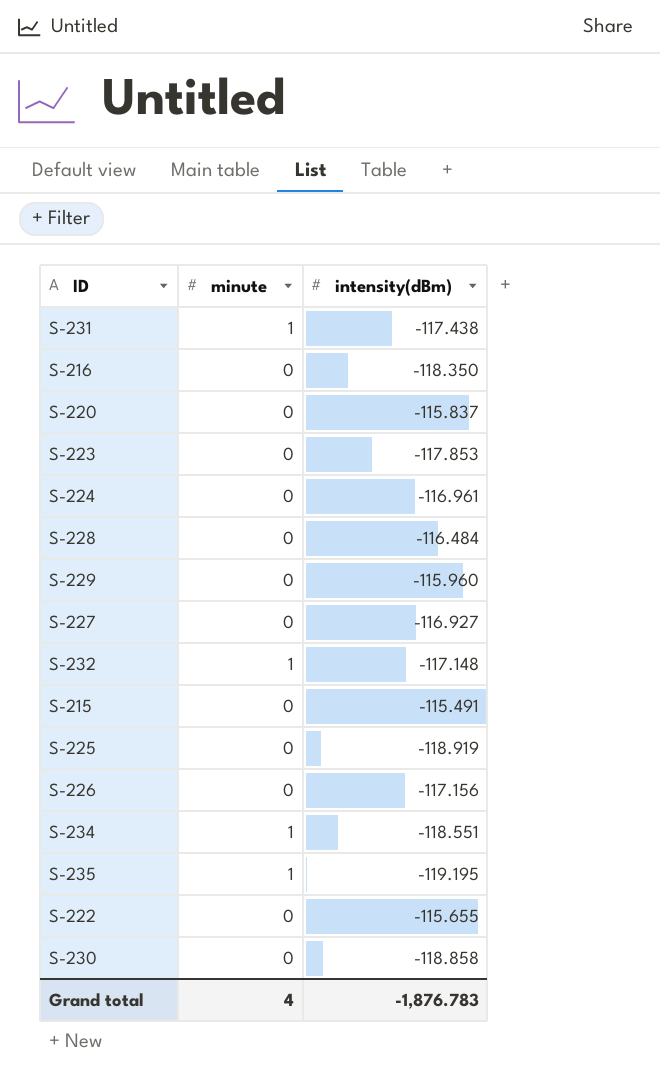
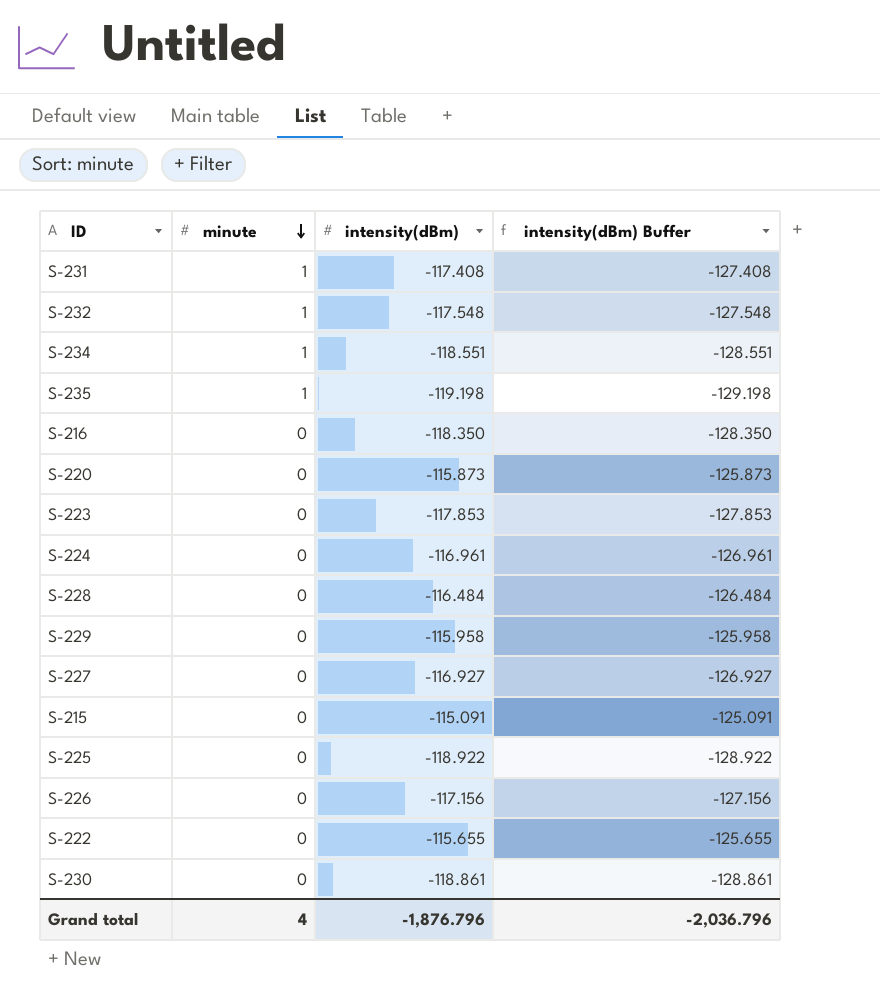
row order: none -> minute descending
column intensity(dBm) Buffer | formula: none -> [intensity(dBm)] - 10
S-231 | intensity(dBm): -117.438 -> -117.408
S-232 | intensity(dBm): -117.148 -> -117.548
S-235 | intensity(dBm): -119.195 -> -119.198
S-220 | intensity(dBm): -115.837 -> -115.873
S-229 | intensity(dBm): -115.960 -> -115.958
S-215 | intensity(dBm): -115.491 -> -115.091
S-225 | intensity(dBm): -118.919 -> -118.922
S-230 | intensity(dBm): -118.858 -> -118.861
Grand total | intensity(dBm): -1,876.783 -> -1,876.796

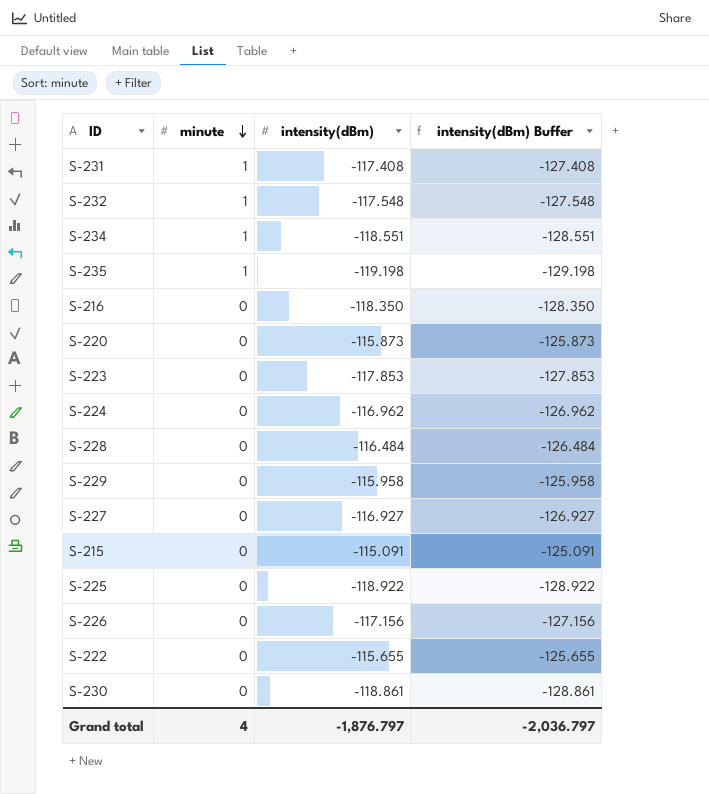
S-224 | intensity(dBm): -116.961 -> -116.962
S-224 | intensity(dBm) Buffer: -126.961 -> -126.962
Grand total | intensity(dBm): -1,876.796 -> -1,876.797
Grand total | intensity(dBm) Buffer: -2,036.796 -> -2,036.797

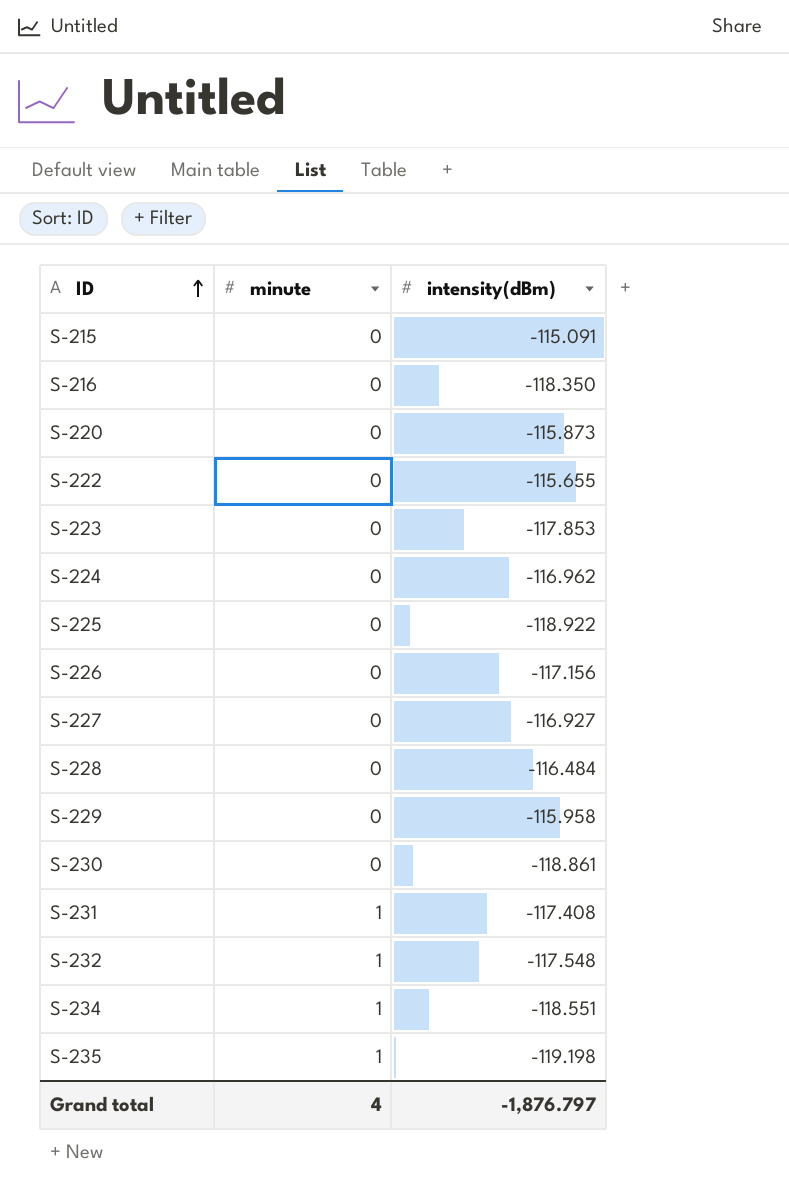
row order: minute descending -> ID ascending
column intensity(dBm) Buffer | formula: [intensity(dBm)] - 10 -> none

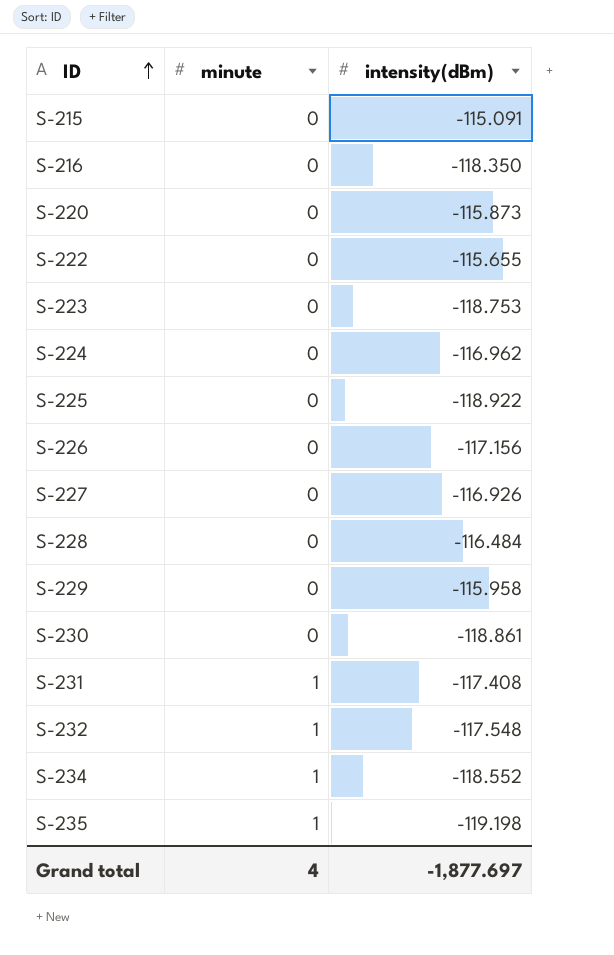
S-223 | intensity(dBm): -117.853 -> -118.753
S-227 | intensity(dBm): -116.927 -> -116.926
S-234 | intensity(dBm): -118.551 -> -118.552
Grand total | intensity(dBm): -1,876.797 -> -1,877.697

